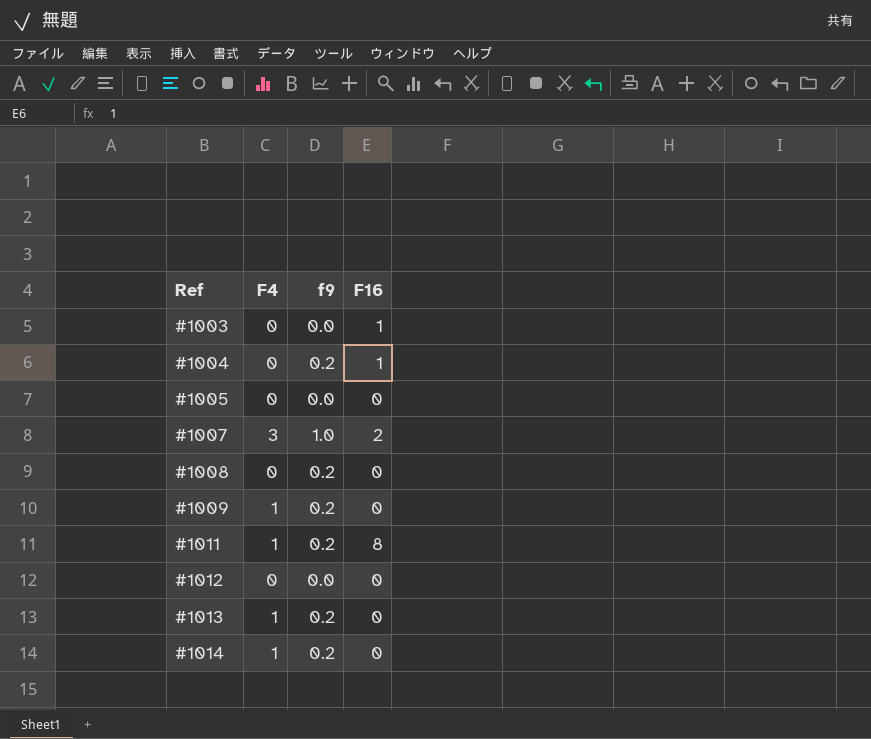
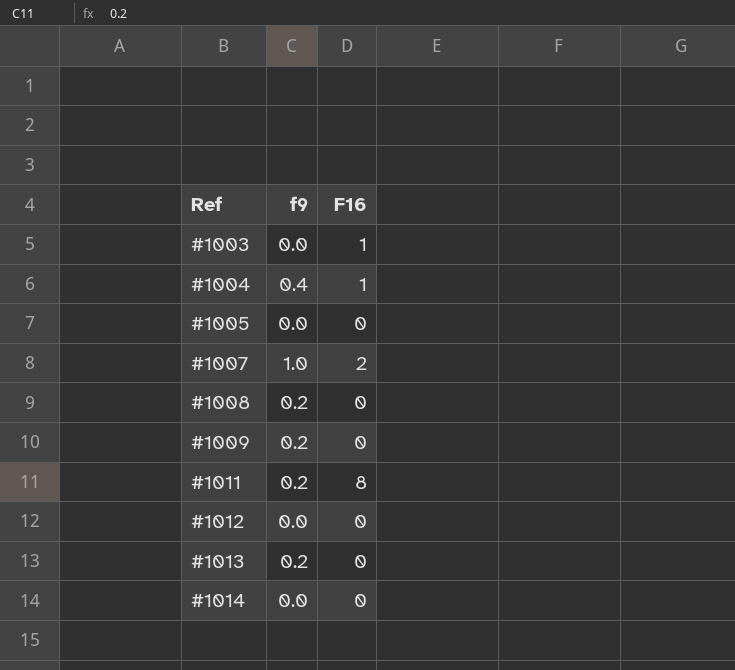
column F4 | position: 2 -> none
#1004 | f9: 0.2 -> 0.4
#1014 | f9: 0.2 -> 0.0

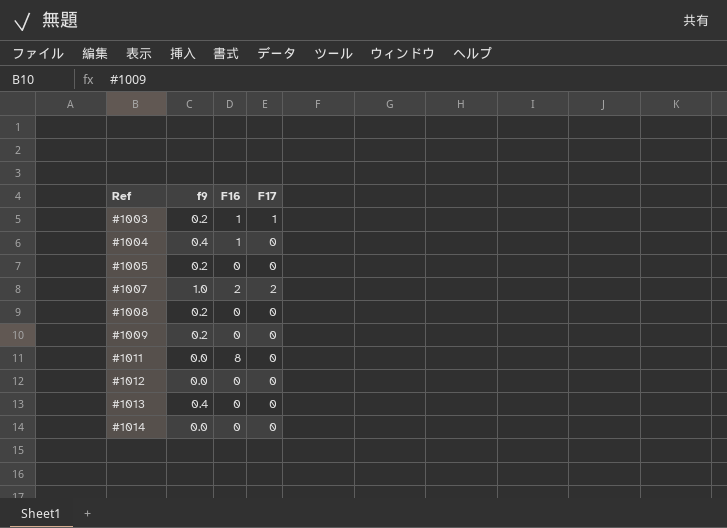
column F17 | position: none -> 4
#1003 | f9: 0.0 -> 0.2
#1005 | f9: 0.0 -> 0.2
#1011 | f9: 0.2 -> 0.0
#1013 | f9: 0.2 -> 0.4

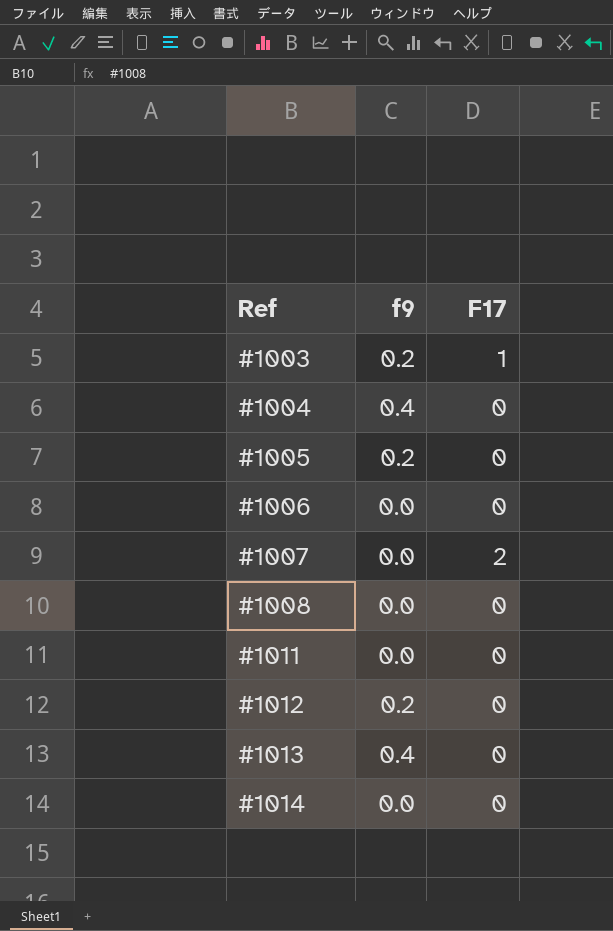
column F16 | position: 3 -> none
row #1009: 0.2 | 0 | 0 -> none
row #1006: none -> 0.0 | 0
#1007 | f9: 1.0 -> 0.0
#1008 | f9: 0.2 -> 0.0
#1012 | f9: 0.0 -> 0.2

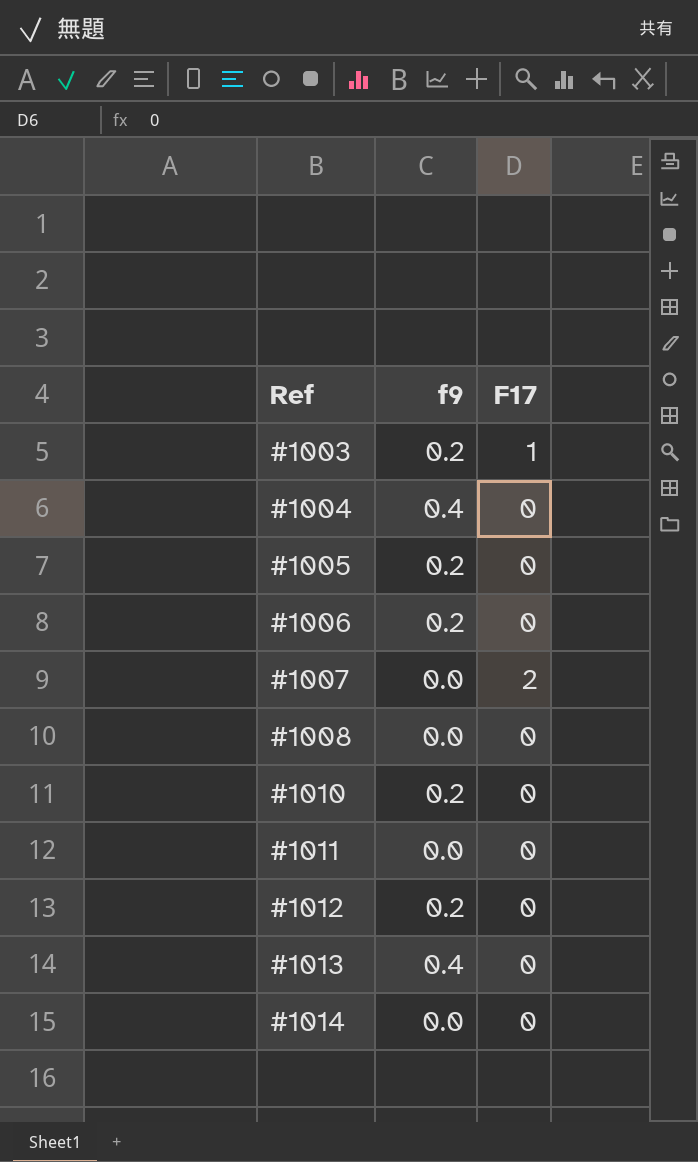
#1006 | f9: 0.0 -> 0.2
row #1010: none -> 0.2 | 0

